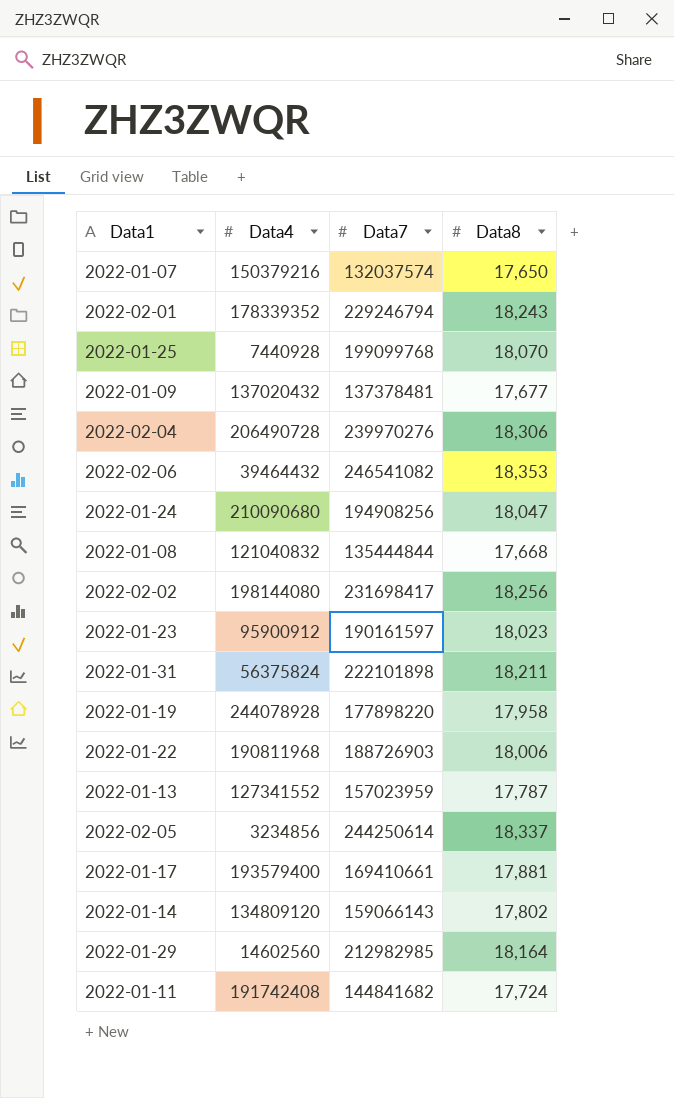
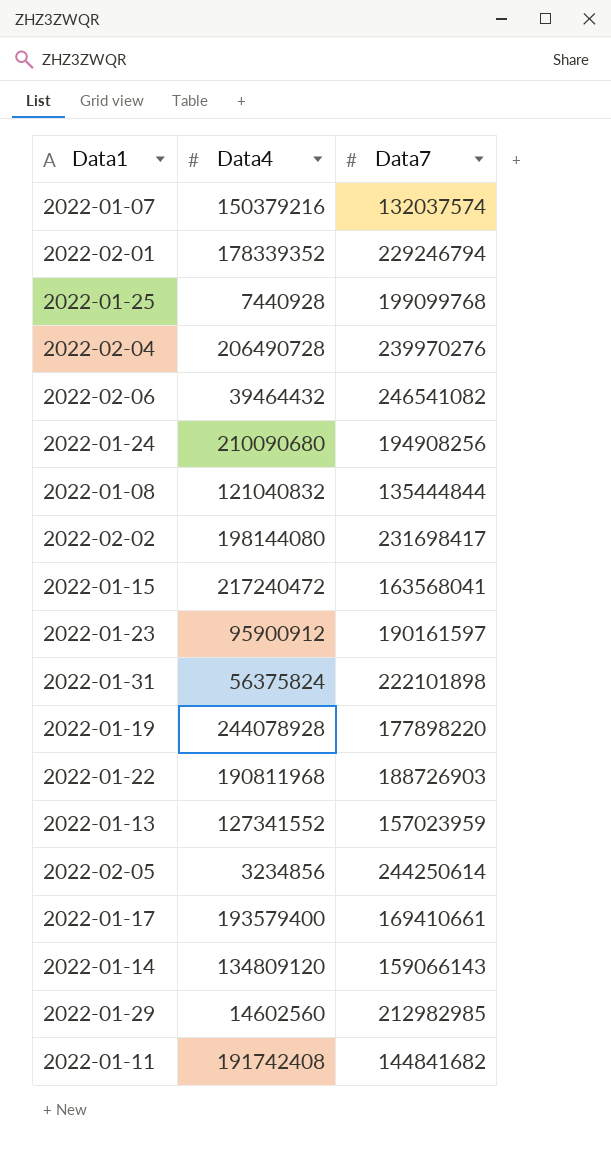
column Data8 | position: 4 -> none
row 2022-01-09: 137020432 | 137378481 | 17,677 -> none
row 2022-01-15: none -> 217240472 | 163568041

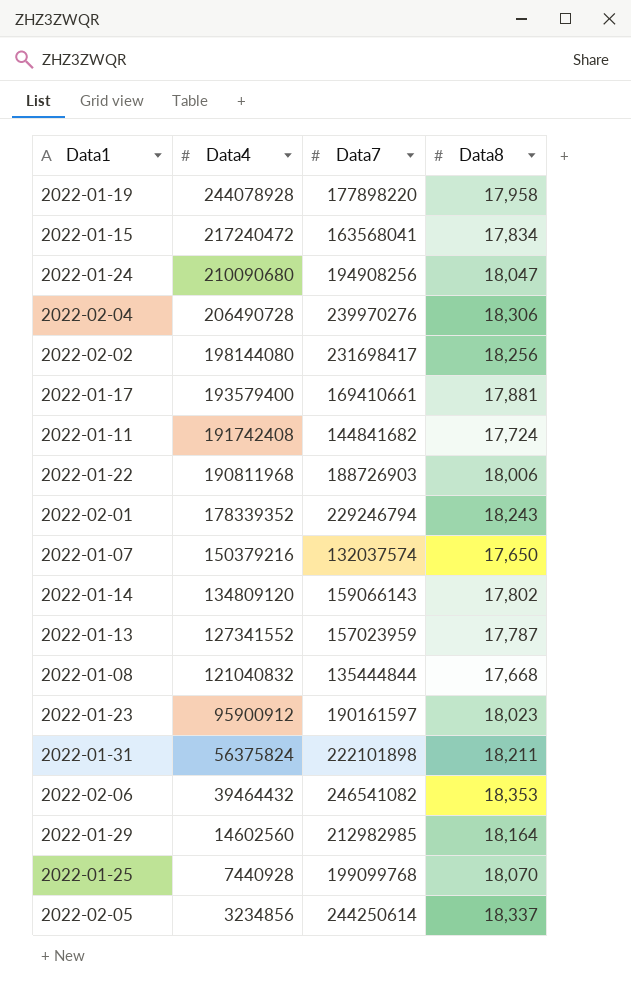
row order: none -> Data4 descending
column Data8 | position: none -> 4

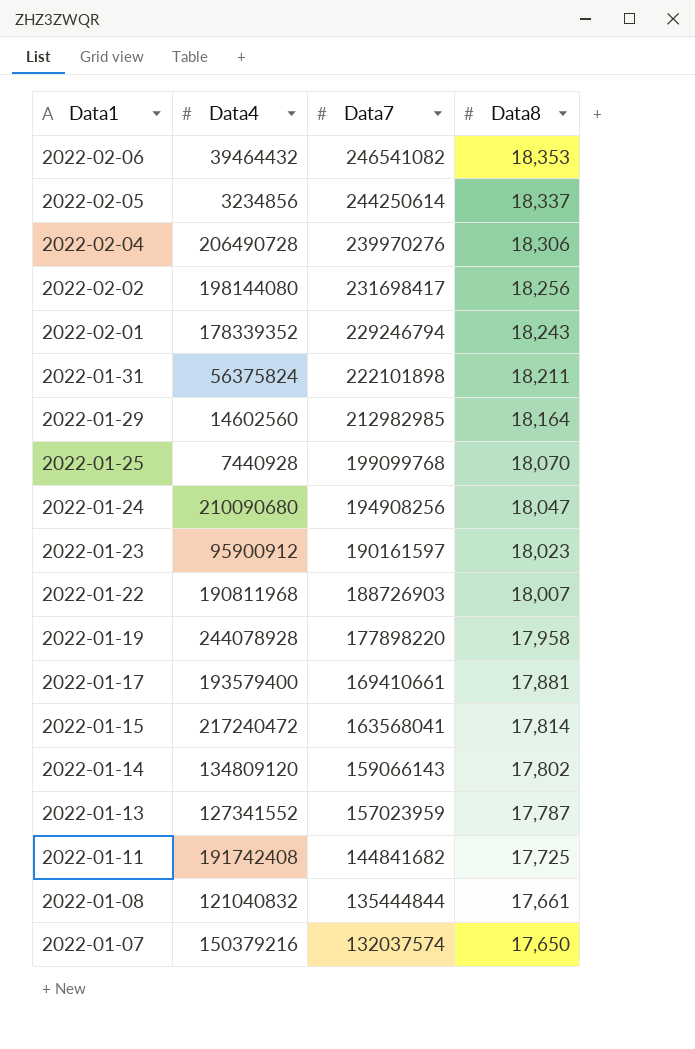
row order: Data4 descending -> Data1 descending
2022-01-22 | Data8: 18,006 -> 18,007
2022-01-15 | Data8: 17,834 -> 17,814
2022-01-11 | Data8: 17,724 -> 17,725
2022-01-08 | Data8: 17,668 -> 17,661

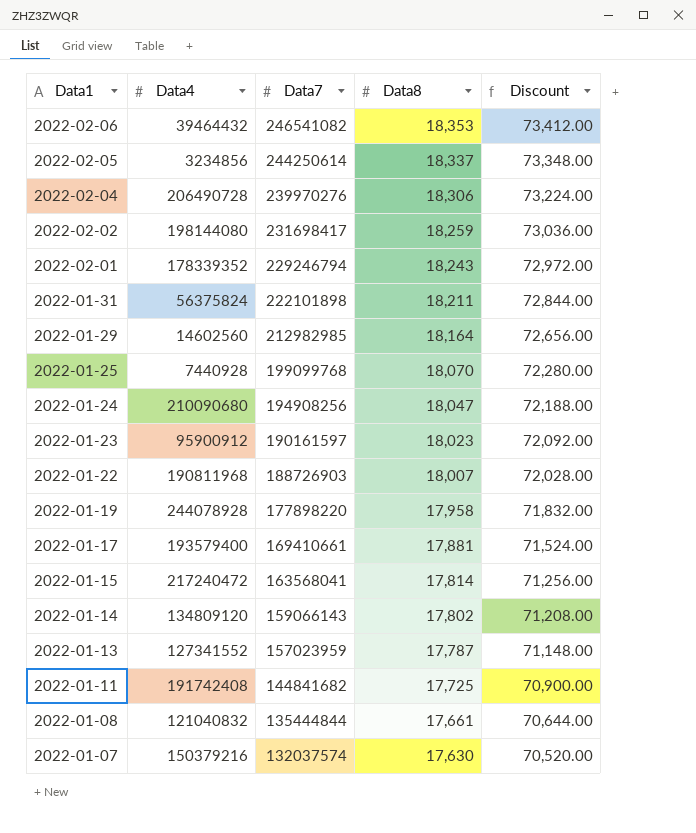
column Discount | formula: none -> [Data8] * 4
2022-02-02 | Data8: 18,256 -> 18,259
2022-01-07 | Data8: 17,650 -> 17,630

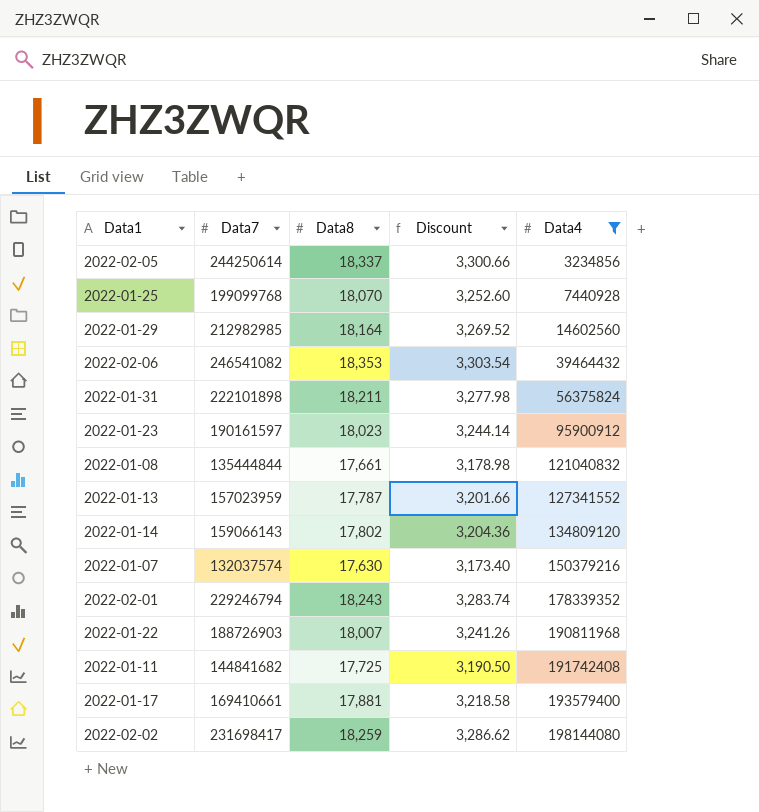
filter: none -> Data4 <= 198144080
row order: Data1 descending -> Data4 ascending
column Discount | formula: [Data8] * 4 -> [Data8] * 0.18
column Data4 | position: 2 -> 5

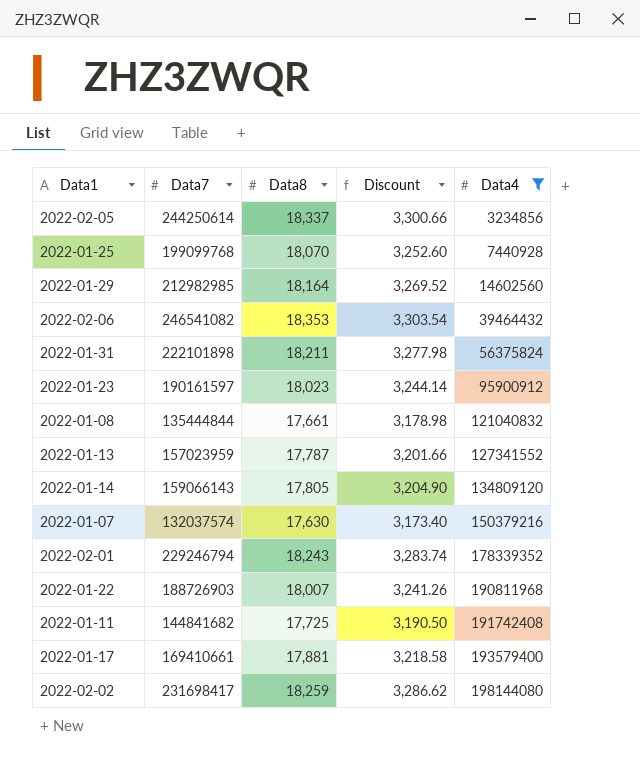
2022-01-14 | Data8: 17,802 -> 17,805
2022-01-14 | Discount: 3,204.36 -> 3,204.90

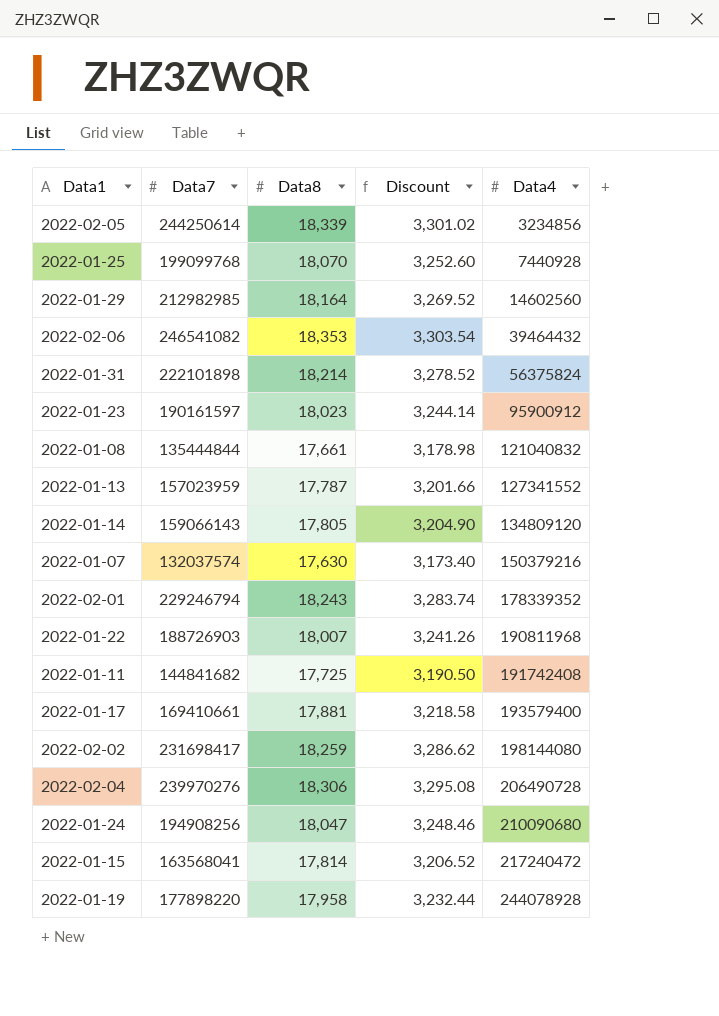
filter: Data4 <= 198144080 -> none
2022-02-05 | Data8: 18,337 -> 18,339
2022-02-05 | Discount: 3,300.66 -> 3,301.02
2022-01-31 | Data8: 18,211 -> 18,214
2022-01-31 | Discount: 3,277.98 -> 3,278.52

